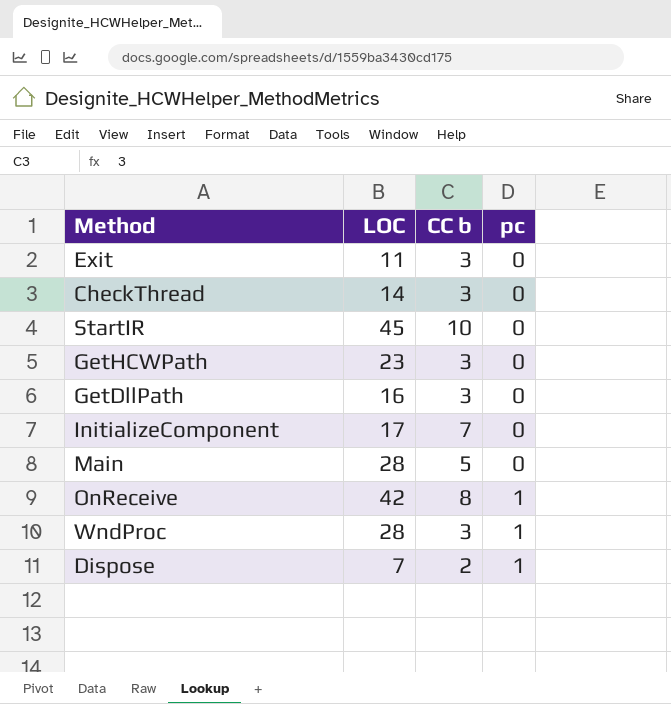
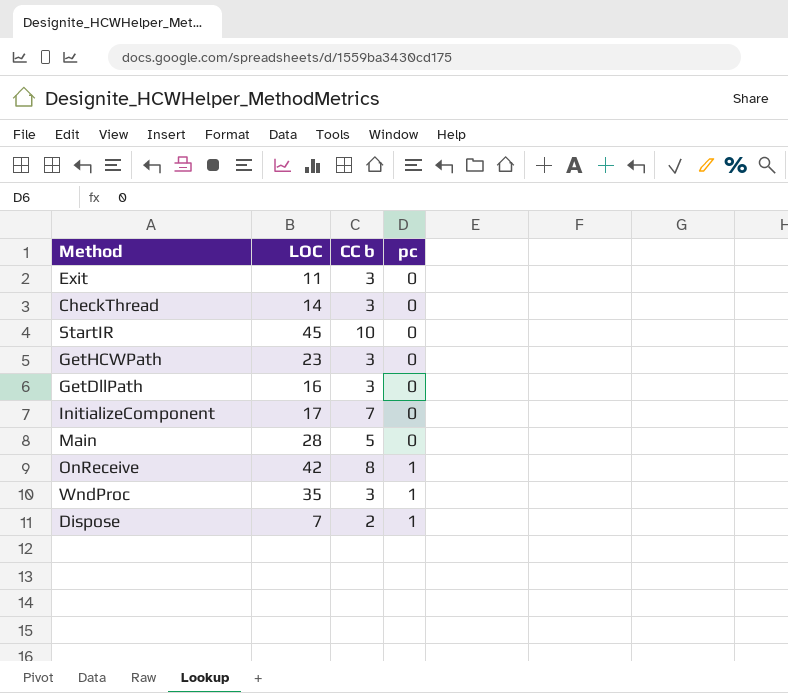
WndProc | LOC: 28 -> 35

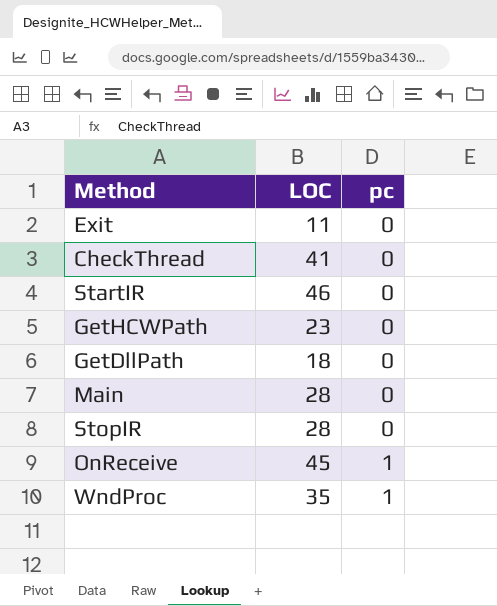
column CC b | position: 3 -> none
row InitializeComponent: 17 | 7 | 0 -> none
row Dispose: 7 | 2 | 1 -> none
CheckThread | LOC: 14 -> 41
StartIR | LOC: 45 -> 46
GetDllPath | LOC: 16 -> 18
row StopIR: none -> 28 | 0
OnReceive | LOC: 42 -> 45

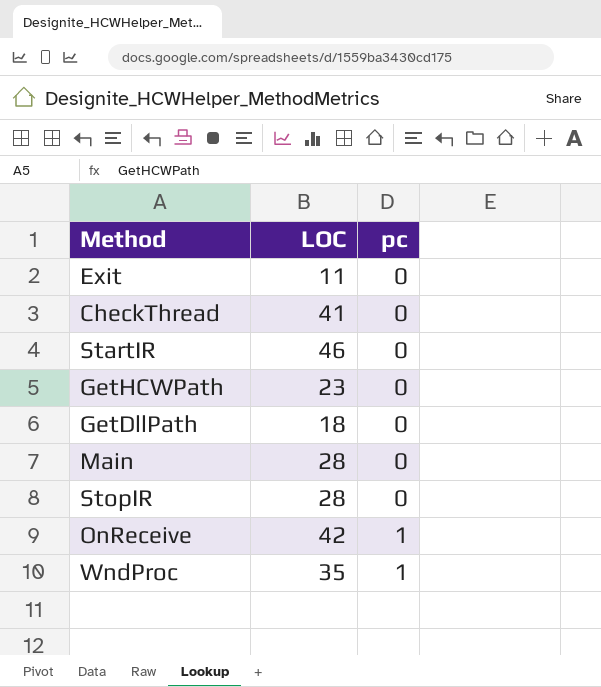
OnReceive | LOC: 45 -> 42

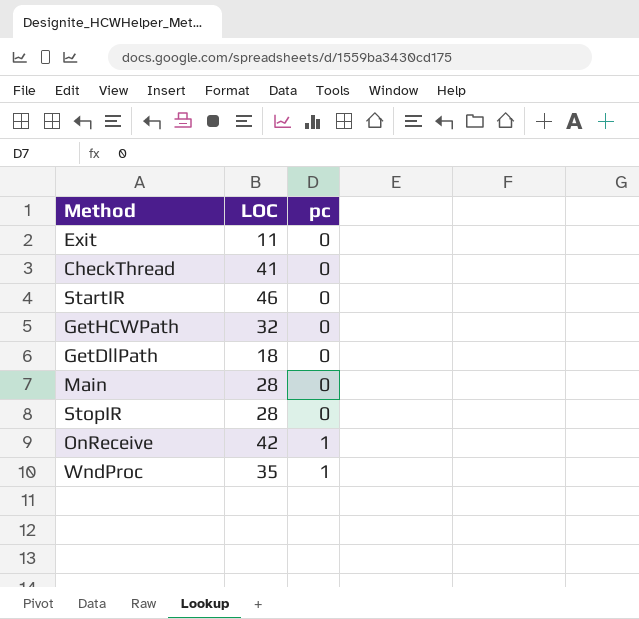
GetHCWPath | LOC: 23 -> 32

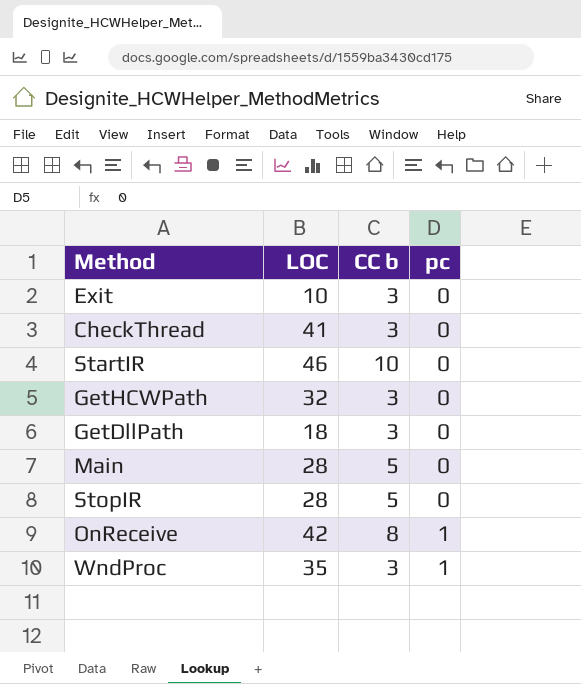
column CC b | position: none -> 3
Exit | LOC: 11 -> 10

